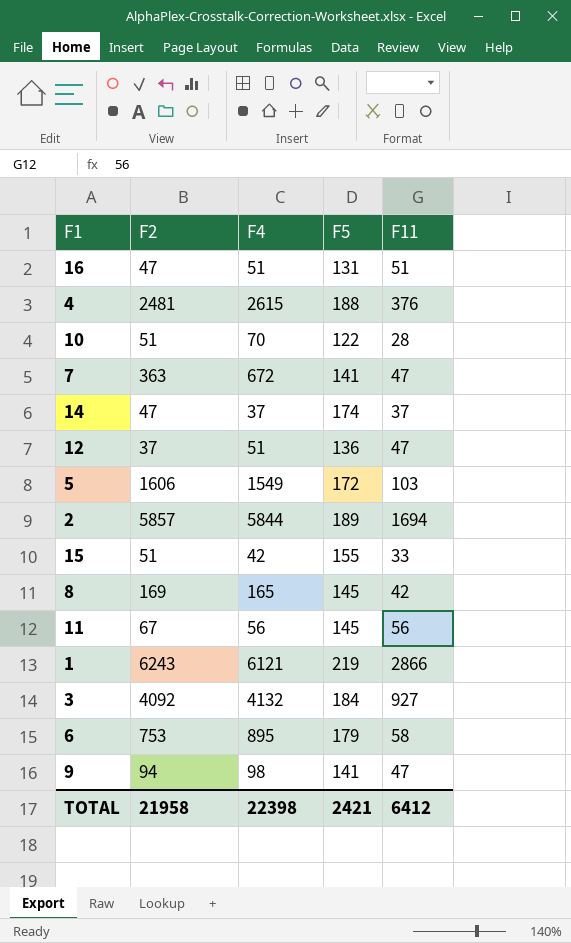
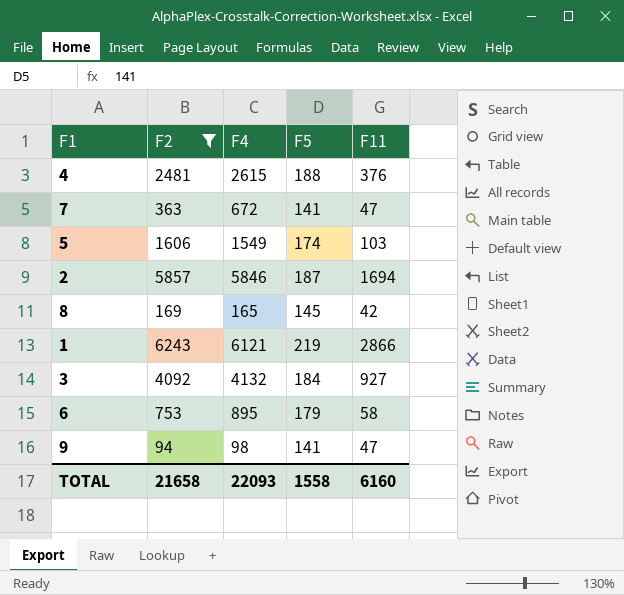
filter: none -> F2 >= 94
5 | F5: 172 -> 174
2 | F4: 5844 -> 5846
2 | F5: 189 -> 187
TOTAL | F2: 21958 -> 21658
TOTAL | F4: 22398 -> 22093
TOTAL | F5: 2421 -> 1558
TOTAL | F11: 6412 -> 6160

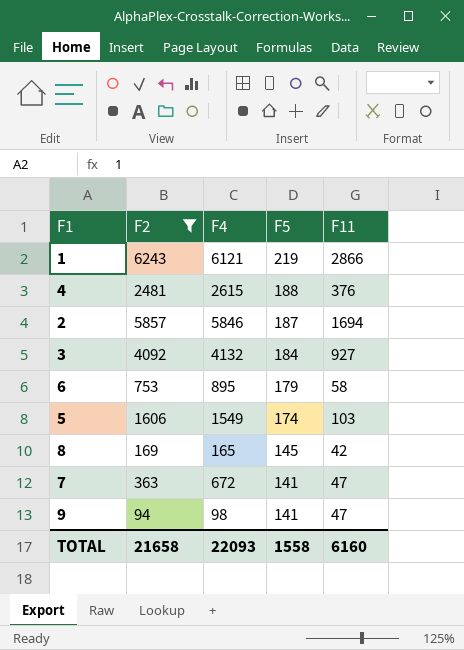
row order: none -> F5 descending

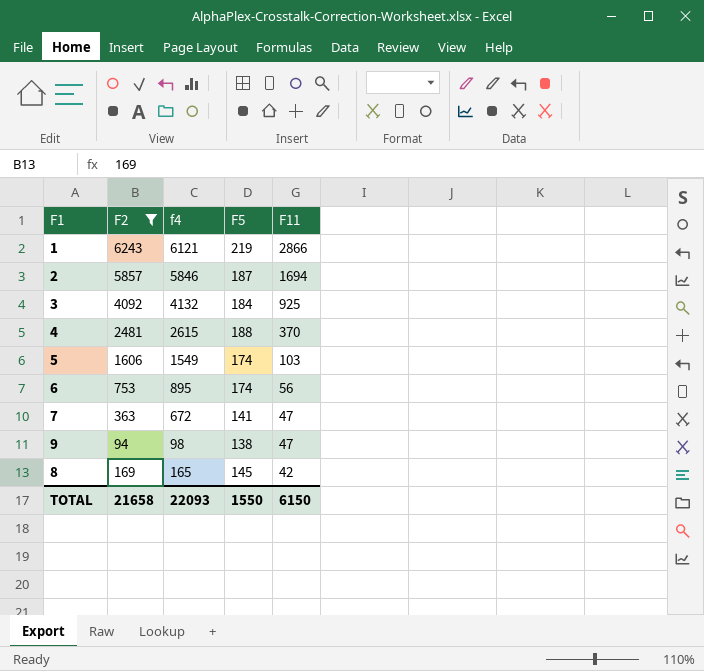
row order: F5 descending -> F11 descending
column name: F4 -> f4
3 | F11: 927 -> 925
4 | F11: 376 -> 370
6 | F5: 179 -> 174
6 | F11: 58 -> 56
9 | F5: 141 -> 138
TOTAL | F5: 1558 -> 1550
TOTAL | F11: 6160 -> 6150

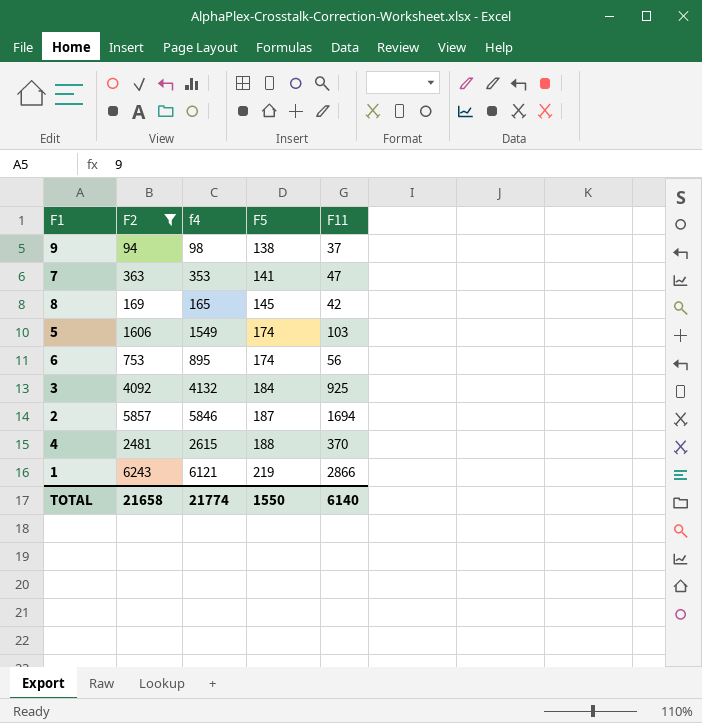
row order: F11 descending -> F5 ascending
9 | F11: 47 -> 37
7 | f4: 672 -> 353
TOTAL | f4: 22093 -> 21774
TOTAL | F11: 6150 -> 6140

